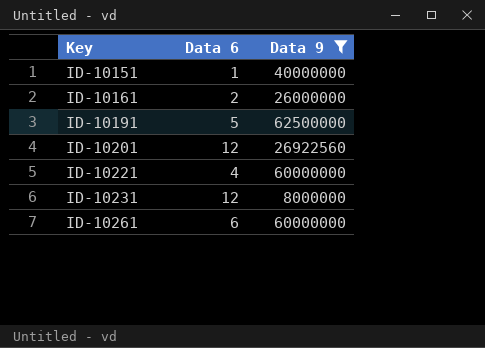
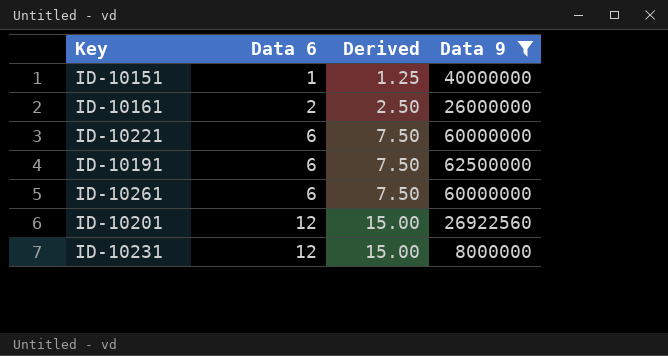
row order: Key ascending -> Data 6 ascending
column Derived | formula: none -> [Data 6] * 1.25
ID-10221 | Data 6: 4 -> 6
ID-10191 | Data 6: 5 -> 6

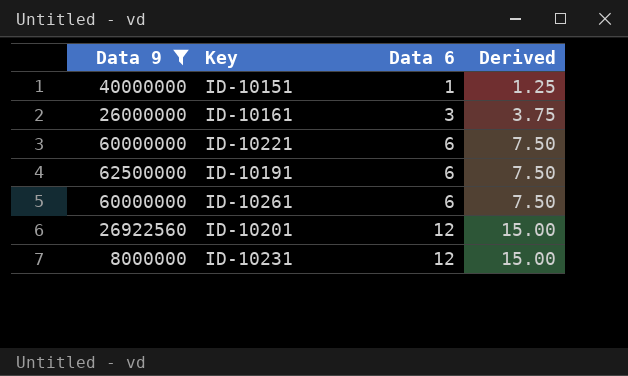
column Data 9 | position: 4 -> 1
ID-10161 | Data 6: 2 -> 3
ID-10161 | Derived: 2.50 -> 3.75

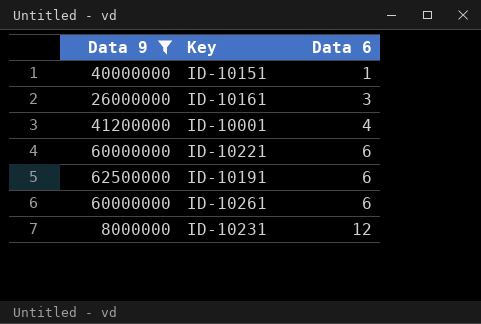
column Derived | formula: [Data 6] * 1.25 -> none
row ID-10201: 26922560 | 12 | 15.00 -> none
row ID-10001: none -> 41200000 | 4

